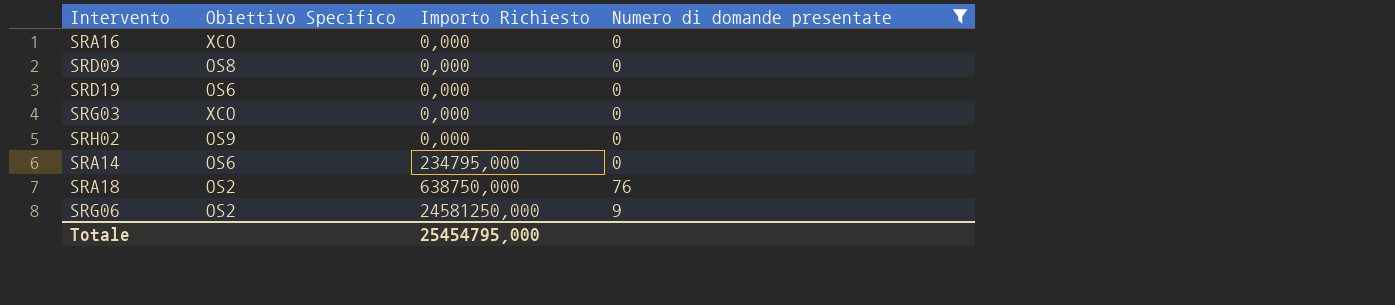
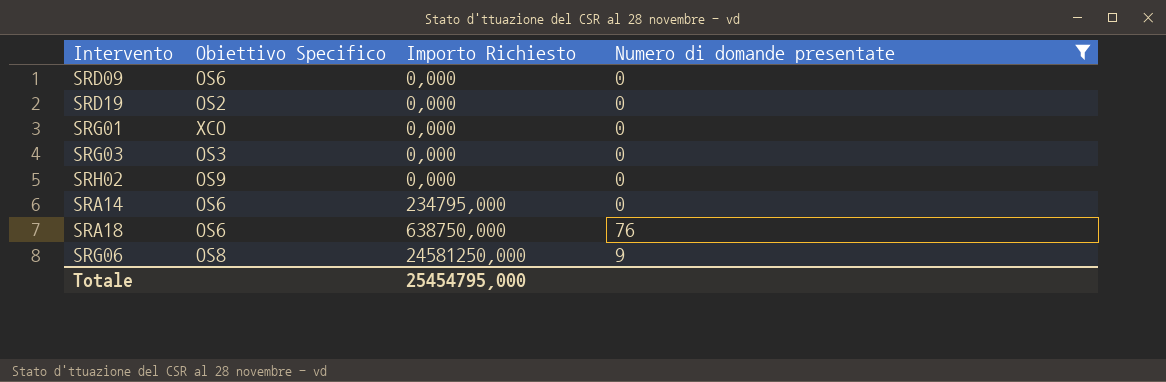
row SRA16: XCO | 0,000 | 0 -> none
SRD09 | Obiettivo Specifico: OS8 -> OS6
SRD19 | Obiettivo Specifico: OS6 -> OS2
row SRG01: none -> XCO | 0,000 | 0
SRG03 | Obiettivo Specifico: XCO -> OS3
SRA18 | Obiettivo Specifico: OS2 -> OS6
SRG06 | Obiettivo Specifico: OS2 -> OS8

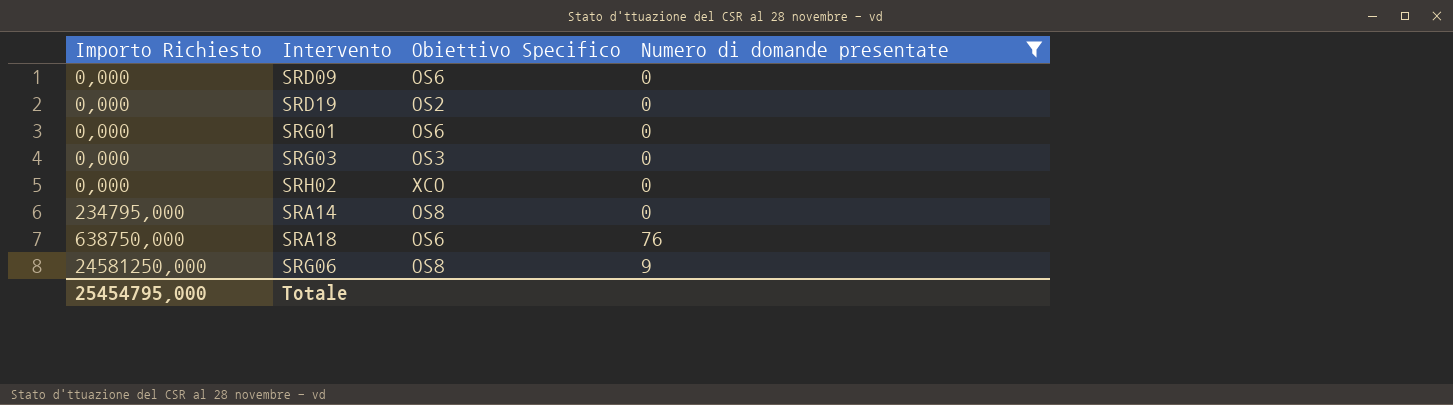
column Importo Richiesto | position: 3 -> 1
SRG01 | Obiettivo Specifico: XCO -> OS6
SRH02 | Obiettivo Specifico: OS9 -> XCO
SRA14 | Obiettivo Specifico: OS6 -> OS8

